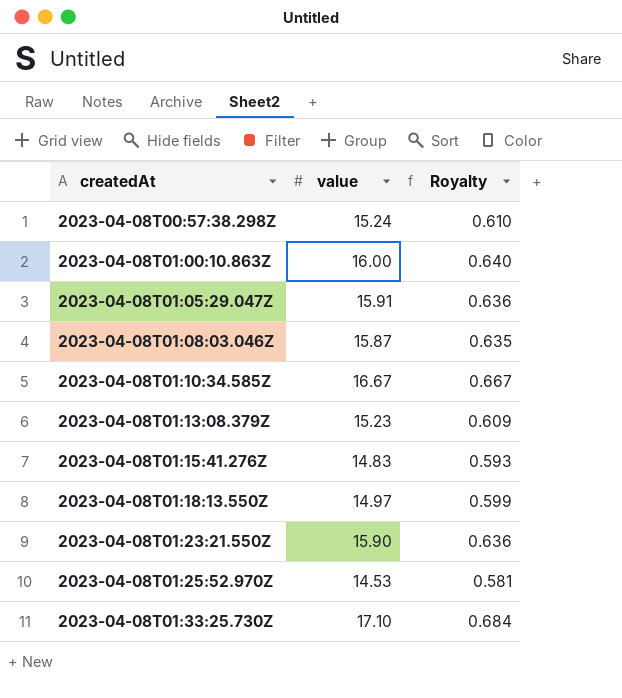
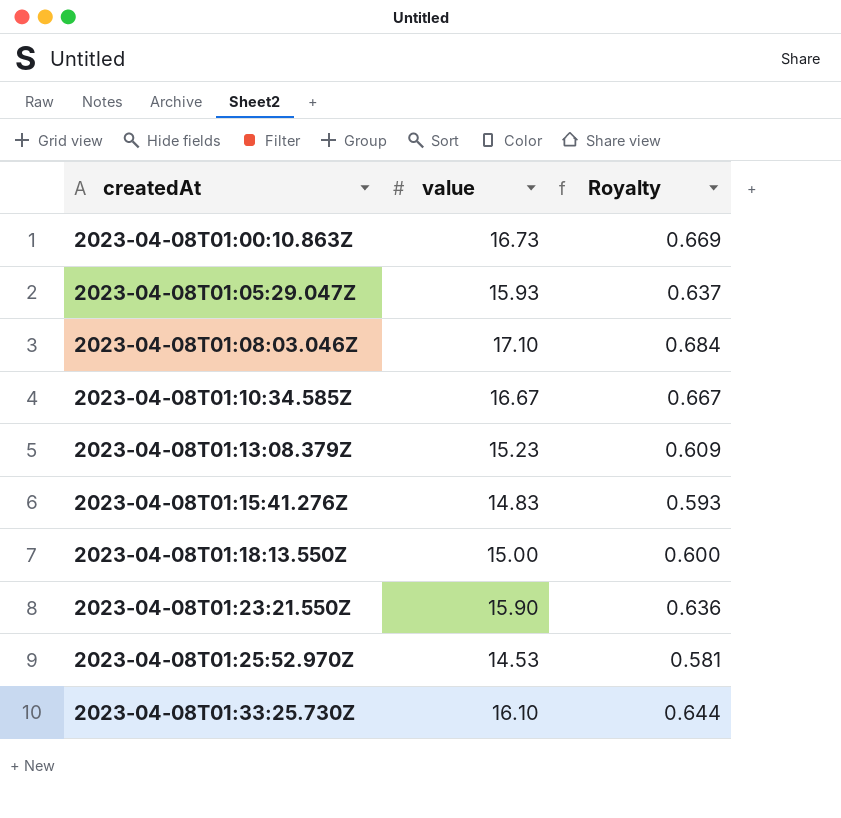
row 2023-04-08T00:57:38.298Z: 15.24 | 0.610 -> none
2023-04-08T01:00:10.863Z | value: 16.00 -> 16.73
2023-04-08T01:00:10.863Z | Royalty: 0.640 -> 0.669
2023-04-08T01:05:29.047Z | value: 15.91 -> 15.93
2023-04-08T01:05:29.047Z | Royalty: 0.636 -> 0.637
2023-04-08T01:08:03.046Z | value: 15.87 -> 17.10
2023-04-08T01:08:03.046Z | Royalty: 0.635 -> 0.684
2023-04-08T01:18:13.550Z | value: 14.97 -> 15.00
2023-04-08T01:18:13.550Z | Royalty: 0.599 -> 0.600
2023-04-08T01:33:25.730Z | value: 17.10 -> 16.10
2023-04-08T01:33:25.730Z | Royalty: 0.684 -> 0.644

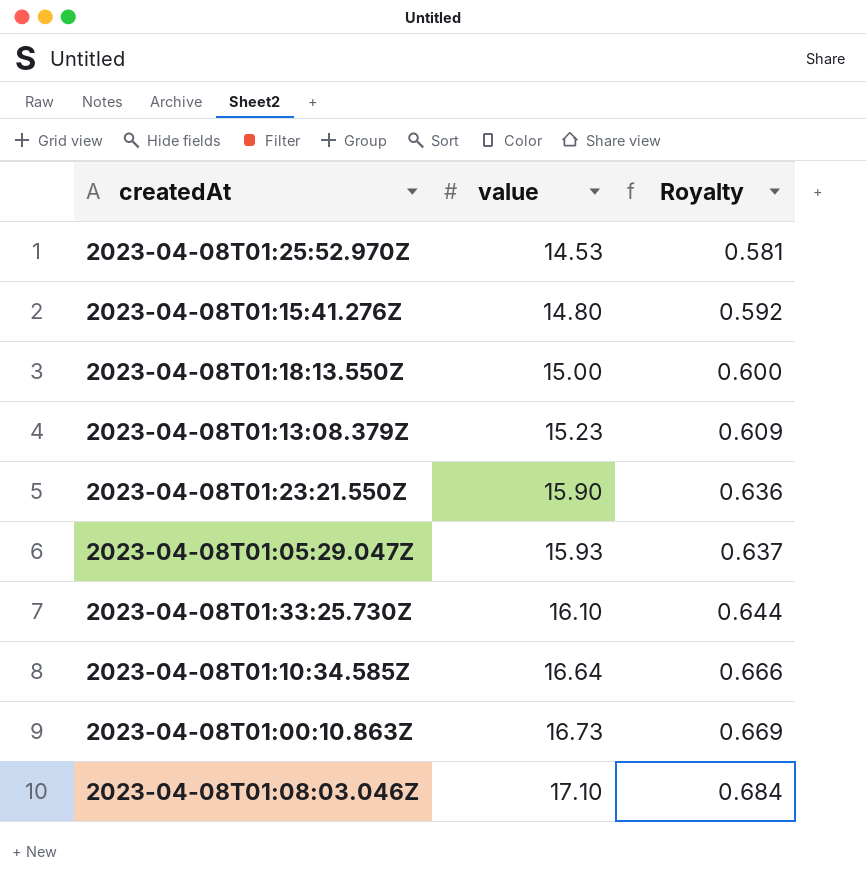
row order: createdAt ascending -> value ascending
2023-04-08T01:15:41.276Z | value: 14.83 -> 14.80
2023-04-08T01:15:41.276Z | Royalty: 0.593 -> 0.592
2023-04-08T01:10:34.585Z | value: 16.67 -> 16.64
2023-04-08T01:10:34.585Z | Royalty: 0.667 -> 0.666

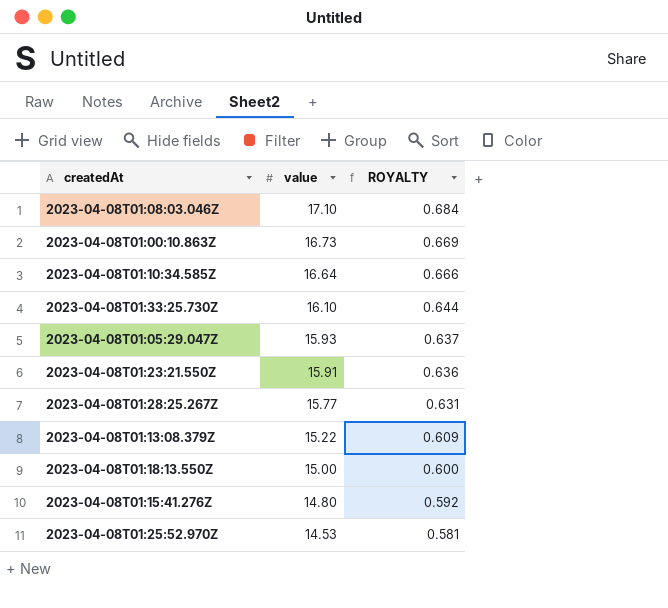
row order: value ascending -> value descending
column name: Royalty -> ROYALTY
2023-04-08T01:23:21.550Z | value: 15.90 -> 15.91
row 2023-04-08T01:28:25.267Z: none -> 15.77 | 0.631
2023-04-08T01:13:08.379Z | value: 15.23 -> 15.22

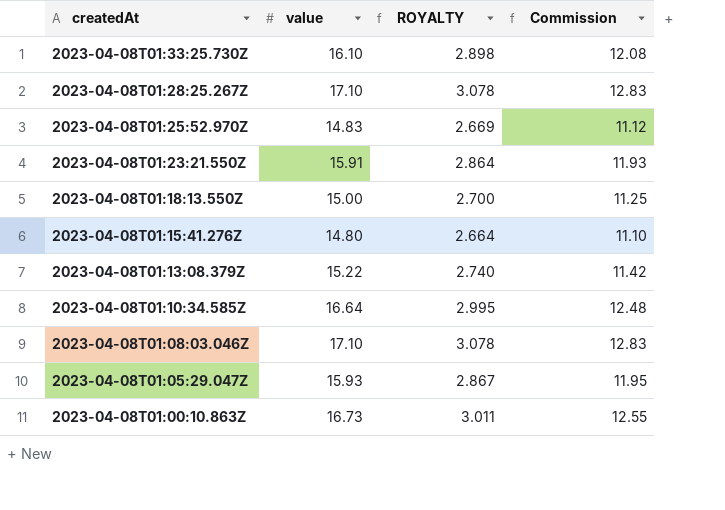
row order: value descending -> createdAt descending
column ROYALTY | formula: [value] * 0.04 -> [value] * 0.18
column Commission | formula: none -> [value] * 0.75
2023-04-08T01:28:25.267Z | value: 15.77 -> 17.10
2023-04-08T01:25:52.970Z | value: 14.53 -> 14.83

